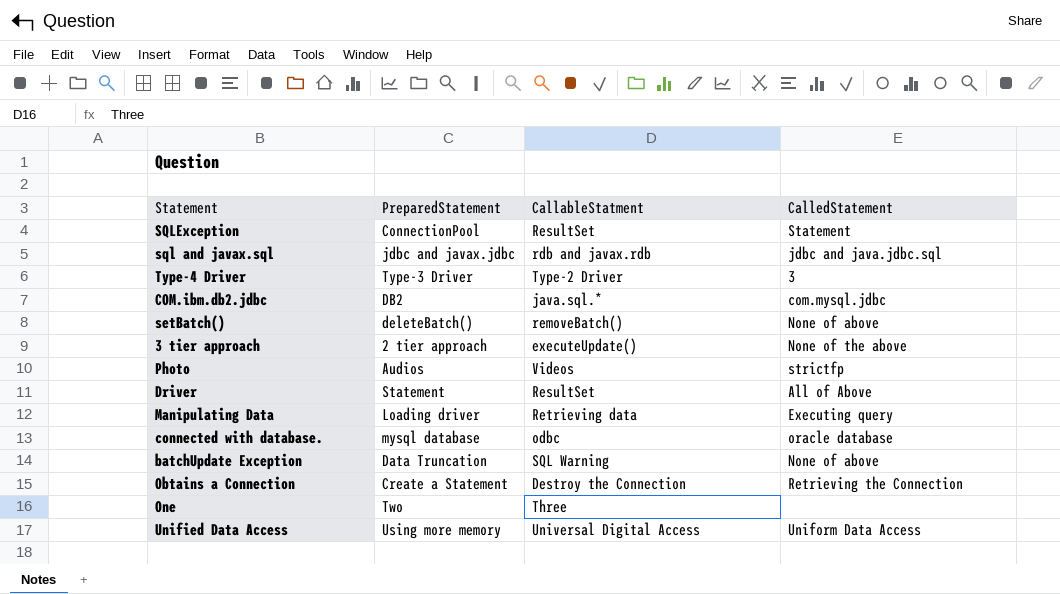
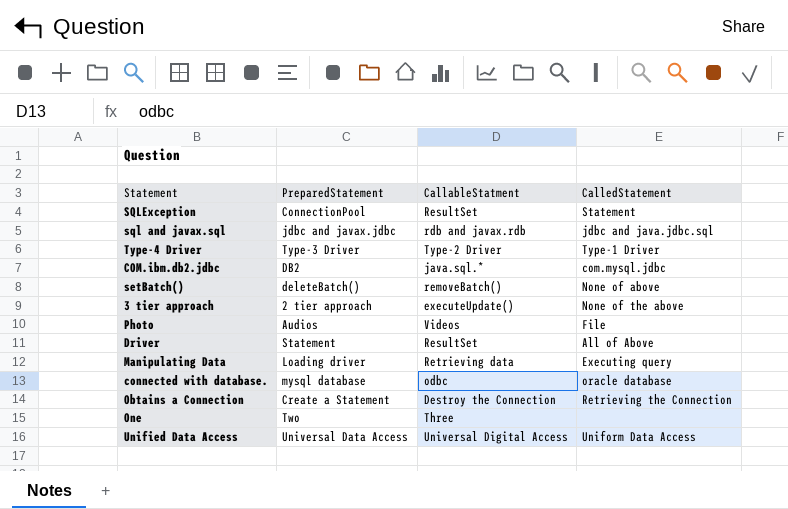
row batchUpdate Exception: Data Truncation | SQL Warning | None of above -> none
Type-4 Driver | CalledStatement: 3 -> Type-1 Driver
Photo | CalledStatement: strictfp -> File
Unified Data Access | PreparedStatement: Using more memory -> Universal Data Access

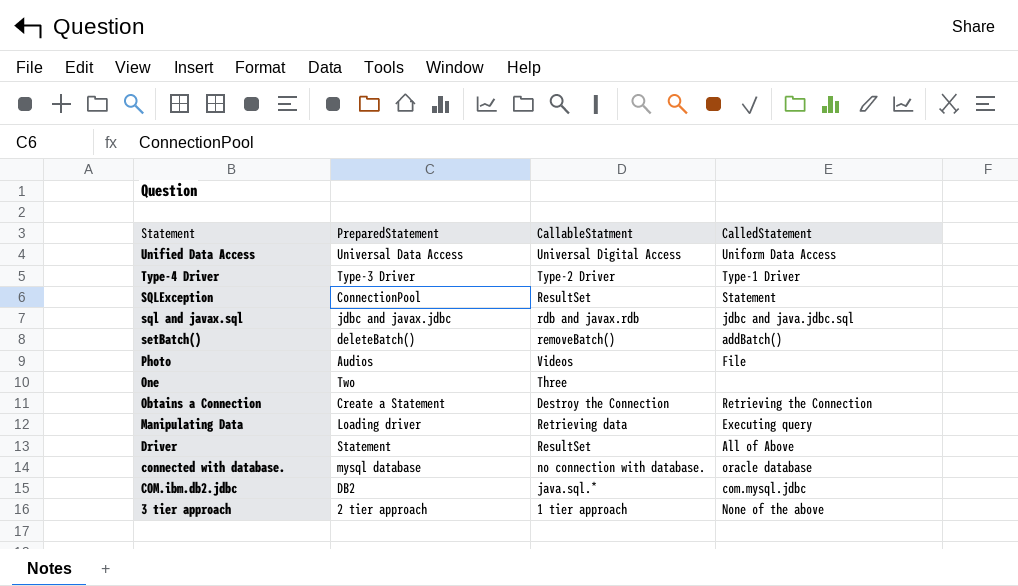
row order: none -> Statement descending
setBatch() | CalledStatement: None of above -> addBatch()
connected with database. | CallableStatment: odbc -> no connection with database.
3 tier approach | CallableStatment: executeUpdate() -> 1 tier approach

